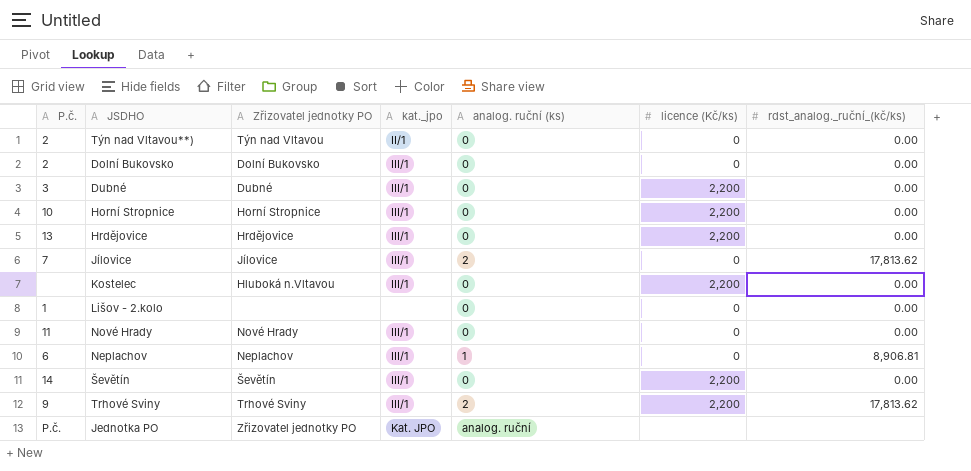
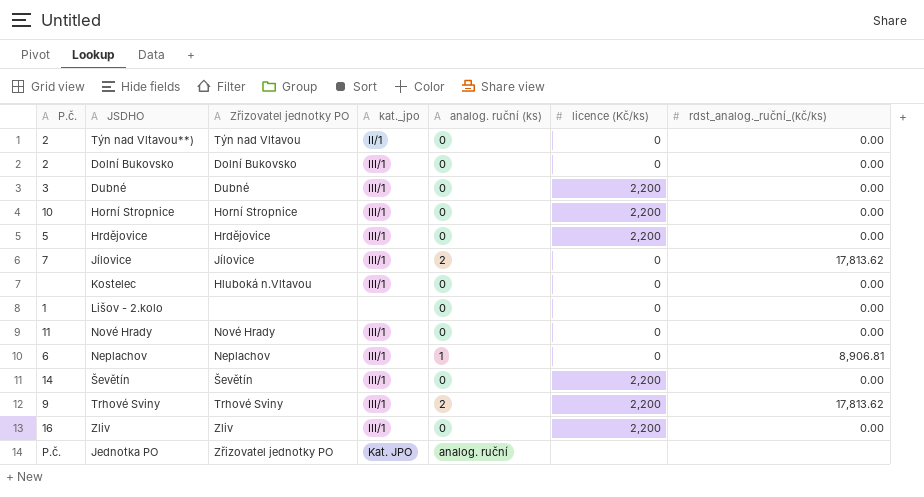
Hrdějovice | P.č.: 13 -> 5
Kostelec | licence (Kč/ks): 2,200 -> 0
row Zliv: none -> 16 | Zliv | III/1 | 0 | 2,200 | 0.00

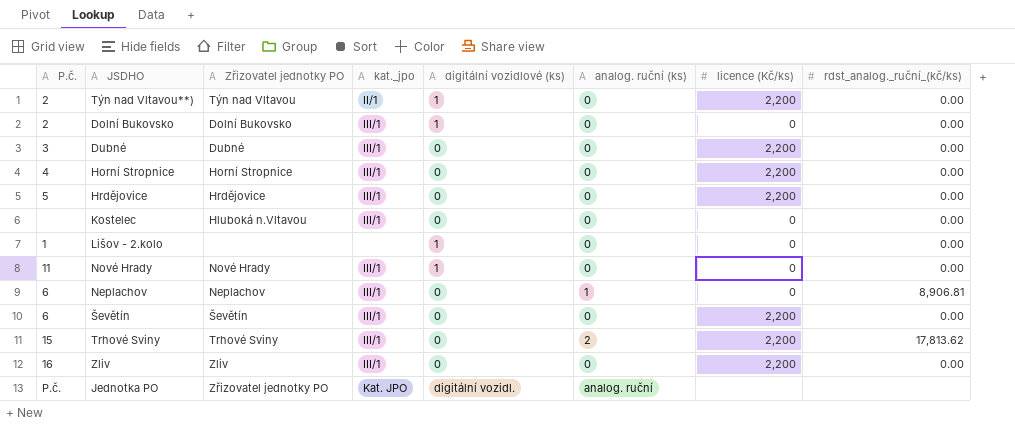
column digitální vozidlové (ks) | position: none -> 5
row Jílovice: 7 | Jílovice | III/1 | 2 | 0 | 17,813.62 -> none
Týn nad Vltavou**) | licence (Kč/ks): 0 -> 2,200
Horní Stropnice | P.č.: 10 -> 4
Ševětín | P.č.: 14 -> 6
Trhové Sviny | P.č.: 9 -> 15

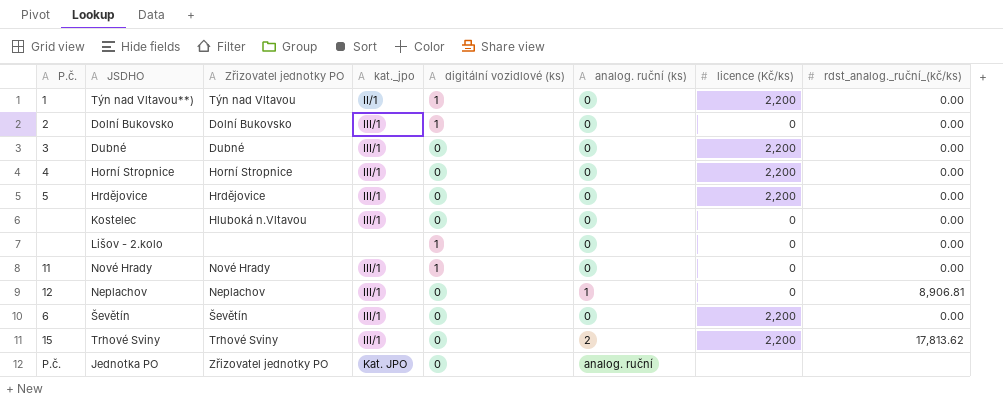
row Zliv: 16 | Zliv | III/1 | 0 | 0 | 2,200 | 0.00 -> none
Týn nad Vltavou**) | P.č.: 2 -> 1
Lišov - 2.kolo | P.č.: 1 -> none
Neplachov | P.č.: 6 -> 12
Jednotka PO | digitální vozidlové (ks): digitální vozidl. -> 0

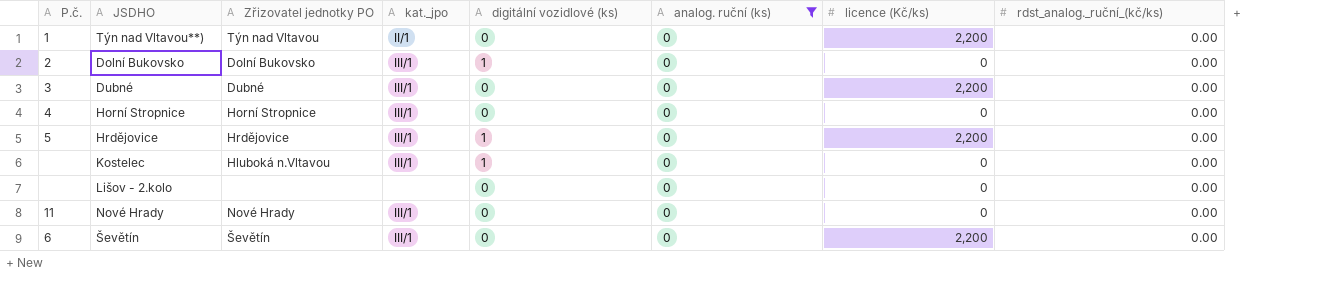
filter: none -> analog. ruční (ks) = 0
Týn nad Vltavou**) | digitální vozidlové (ks): 1 -> 0
Horní Stropnice | licence (Kč/ks): 2,200 -> 0
Hrdějovice | digitální vozidlové (ks): 0 -> 1
Kostelec | digitální vozidlové (ks): 0 -> 1
Lišov - 2.kolo | digitální vozidlové (ks): 1 -> 0
Nové Hrady | digitální vozidlové (ks): 1 -> 0

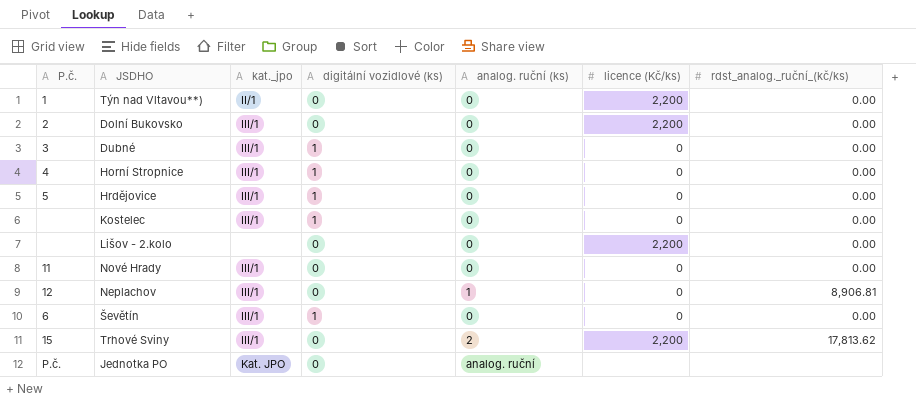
filter: analog. ruční (ks) = 0 -> none
column Zřizovatel jednotky PO | position: 3 -> none
Dolní Bukovsko | digitální vozidlové (ks): 1 -> 0
Dolní Bukovsko | licence (Kč/ks): 0 -> 2,200
Dubné | digitální vozidlové (ks): 0 -> 1
Dubné | licence (Kč/ks): 2,200 -> 0
Horní Stropnice | digitální vozidlové (ks): 0 -> 1
Hrdějovice | licence (Kč/ks): 2,200 -> 0
Lišov - 2.kolo | licence (Kč/ks): 0 -> 2,200
Ševětín | digitální vozidlové (ks): 0 -> 1
Ševětín | licence (Kč/ks): 2,200 -> 0

